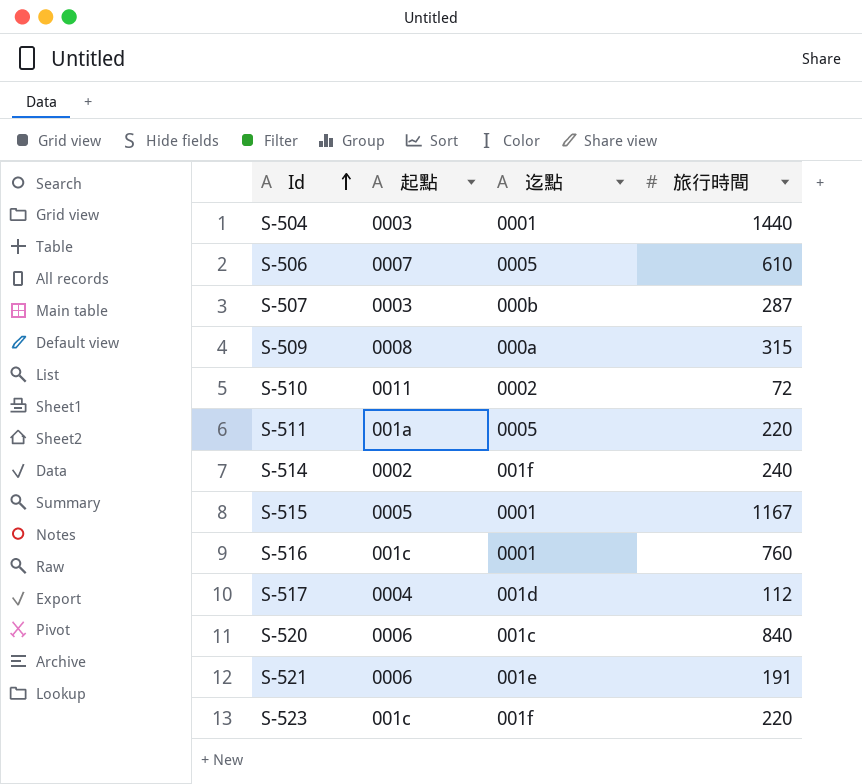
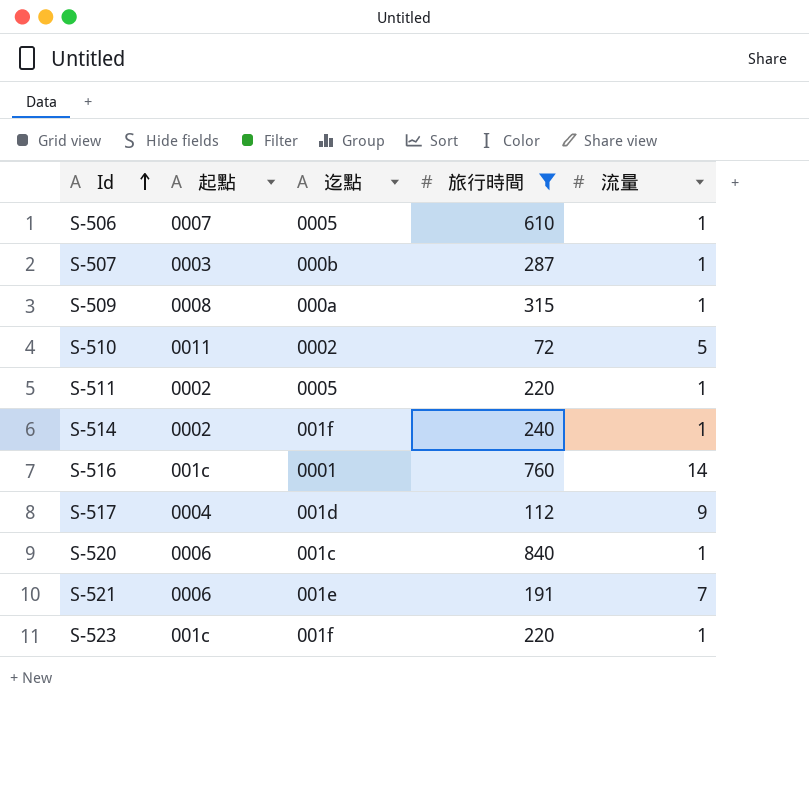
filter: none -> 旅行時間 <= 840
column 流量 | position: none -> 5
S-511 | 起點: 001a -> 0002

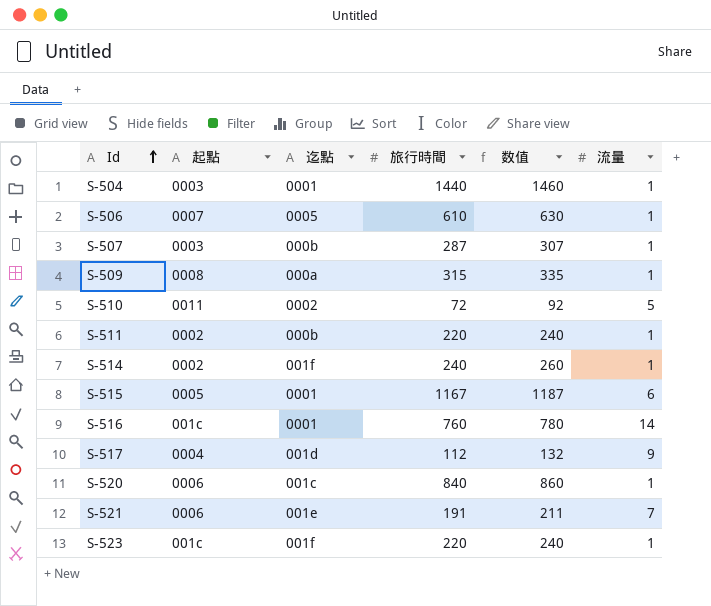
filter: 旅行時間 <= 840 -> none
column 数值 | formula: none -> [旅行時間] + 20
S-511 | 迄點: 0005 -> 000b

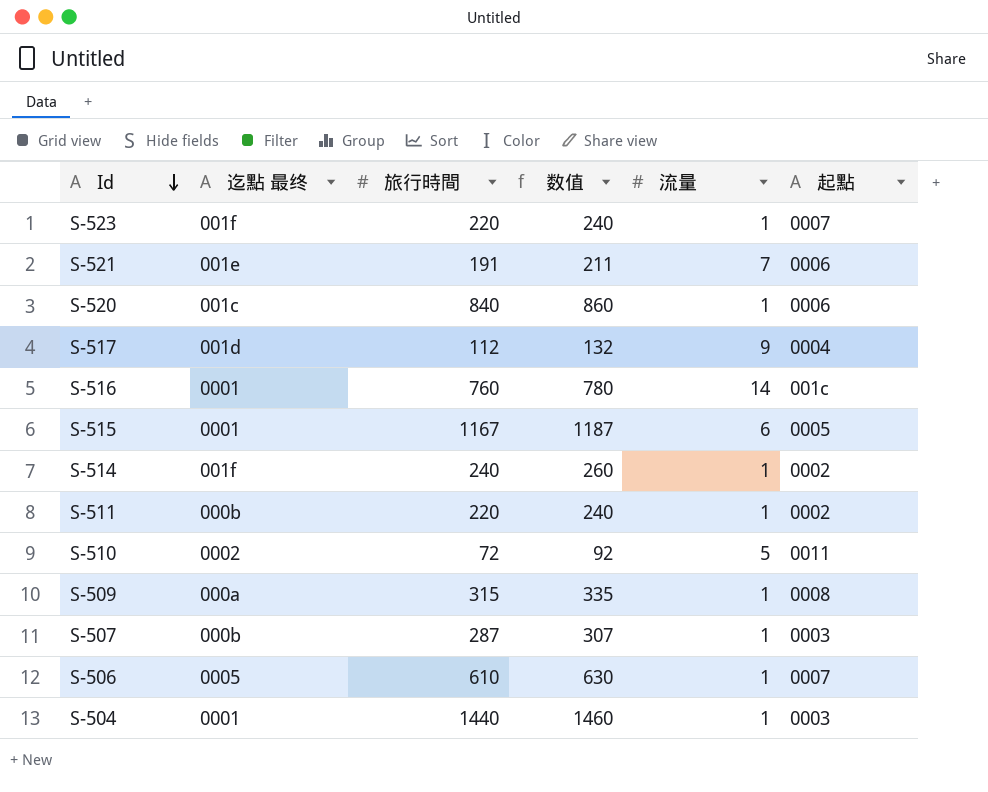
row order: Id ascending -> Id descending
column name: 迄點 -> 迄點 最终
column 起點 | position: 2 -> 6
S-523 | 起點: 001c -> 0007

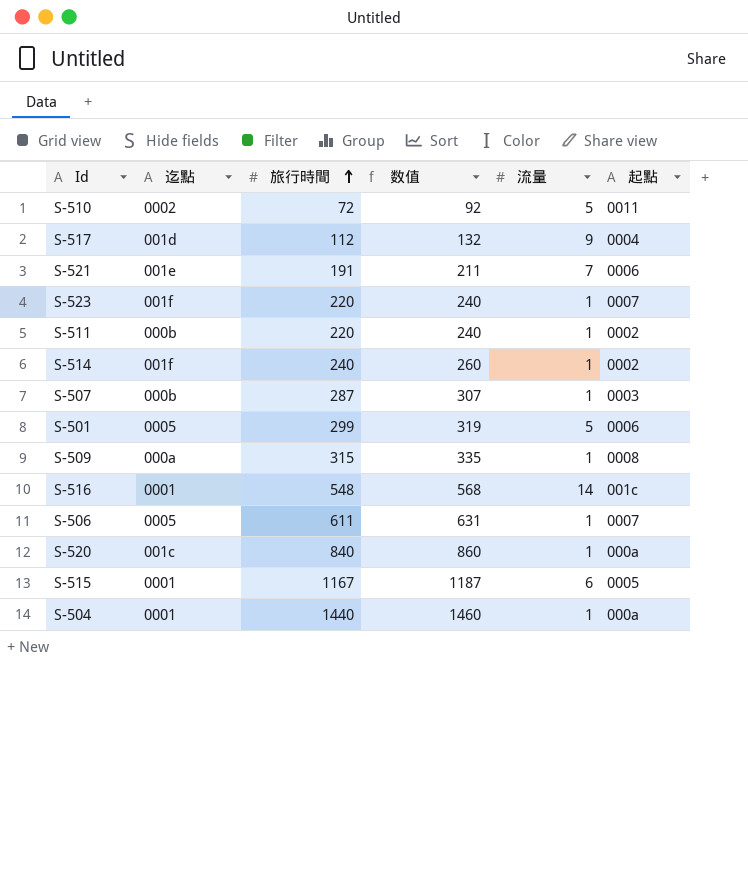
row order: Id descending -> 旅行時間 ascending
column name: 迄點 最终 -> 迄點
row S-501: none -> 0005 | 299 | 319 | 5 | 0006
S-516 | 旅行時間: 760 -> 548
S-516 | 数值: 780 -> 568
S-506 | 旅行時間: 610 -> 611
S-506 | 数值: 630 -> 631
S-520 | 起點: 0006 -> 000a
S-504 | 起點: 0003 -> 000a

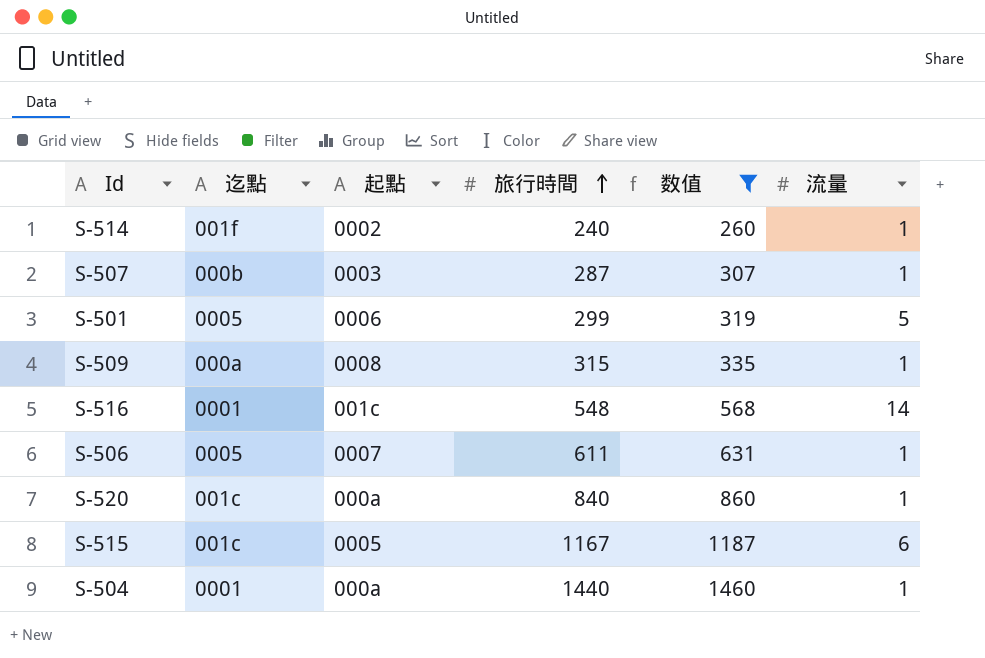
filter: none -> 数值 >= 260
column 起點 | position: 6 -> 3
S-515 | 迄點: 0001 -> 001c

